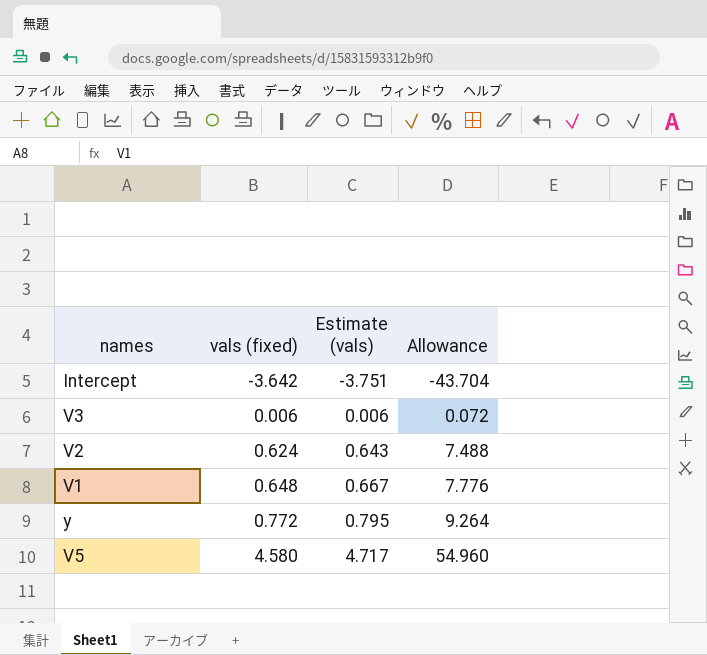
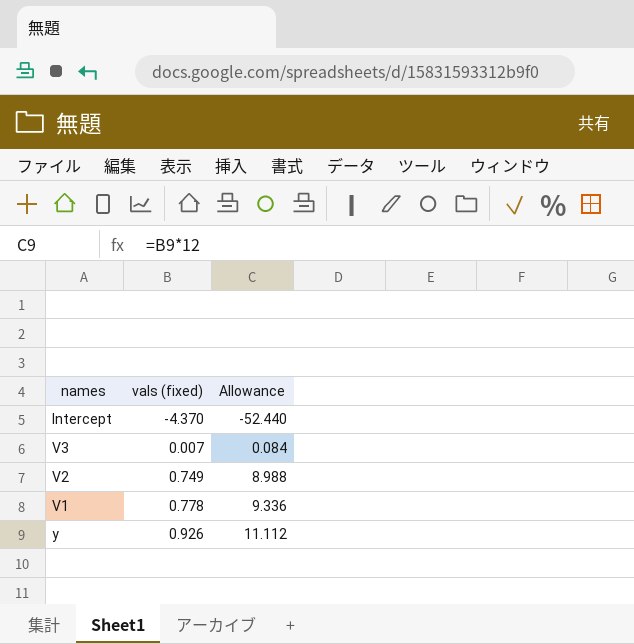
column Estimate (vals) | formula: [vals (fixed)] * 1.03 -> none
row V5: 4.580 | 4.717 | 54.960 -> none
Intercept | vals (fixed): -3.642 -> -4.370
Intercept | Allowance: -43.704 -> -52.440
V3 | vals (fixed): 0.006 -> 0.007
V3 | Allowance: 0.072 -> 0.084
V2 | vals (fixed): 0.624 -> 0.749
V2 | Allowance: 7.488 -> 8.988
V1 | vals (fixed): 0.648 -> 0.778
V1 | Allowance: 7.776 -> 9.336
y | vals (fixed): 0.772 -> 0.926
y | Allowance: 9.264 -> 11.112

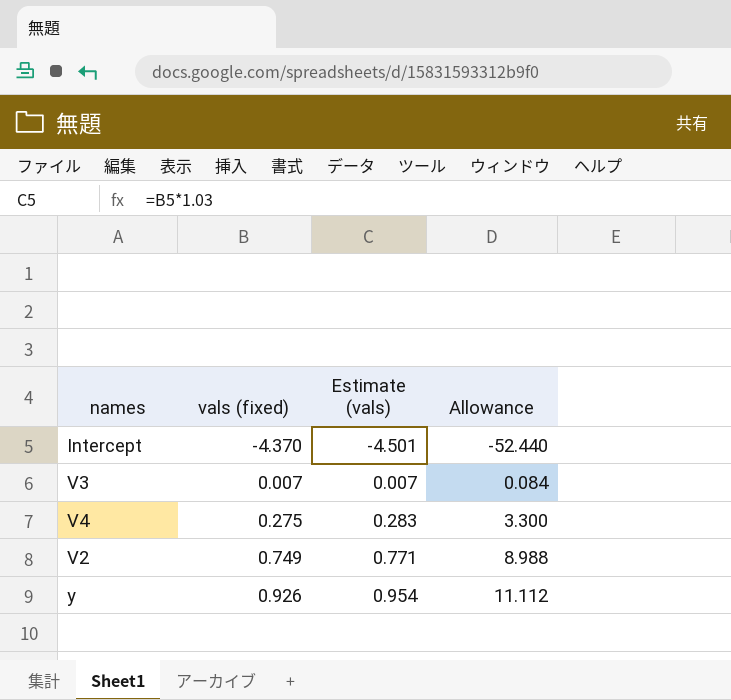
column Estimate (vals) | formula: none -> [vals (fixed)] * 1.03
row V1: 0.778 | 9.336 -> none
row V4: none -> 0.275 | 0.283 | 3.300

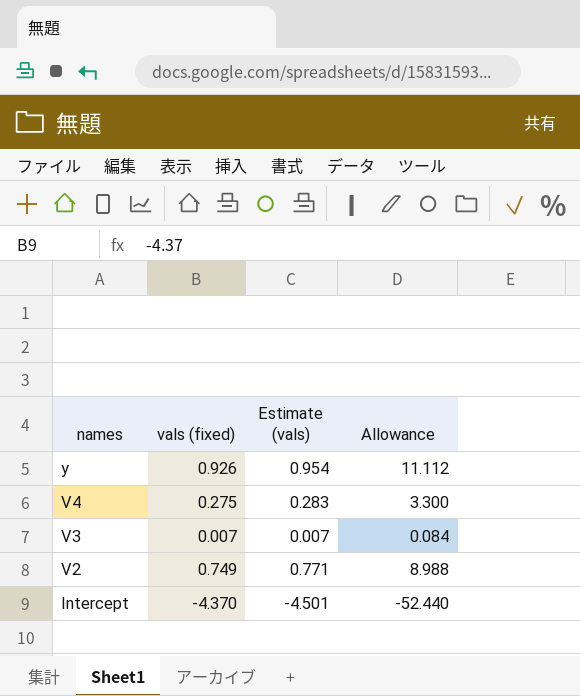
row order: vals (fixed) ascending -> names descending

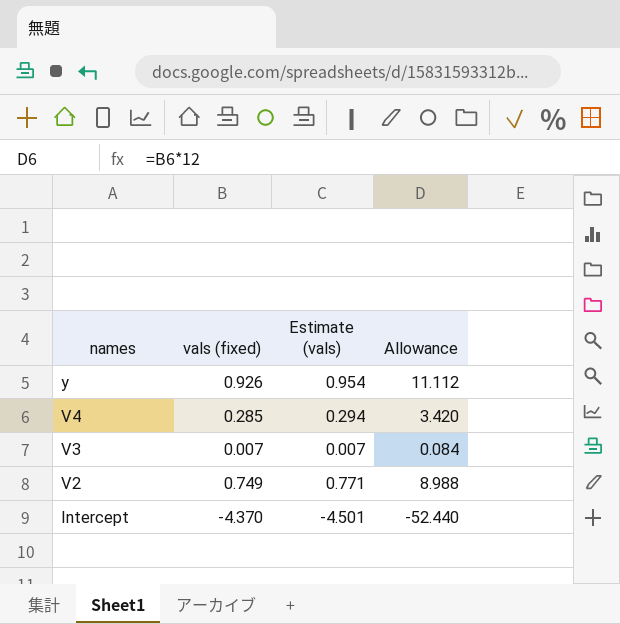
V4 | vals (fixed): 0.275 -> 0.285
V4 | Estimate (vals): 0.283 -> 0.294
V4 | Allowance: 3.300 -> 3.420

